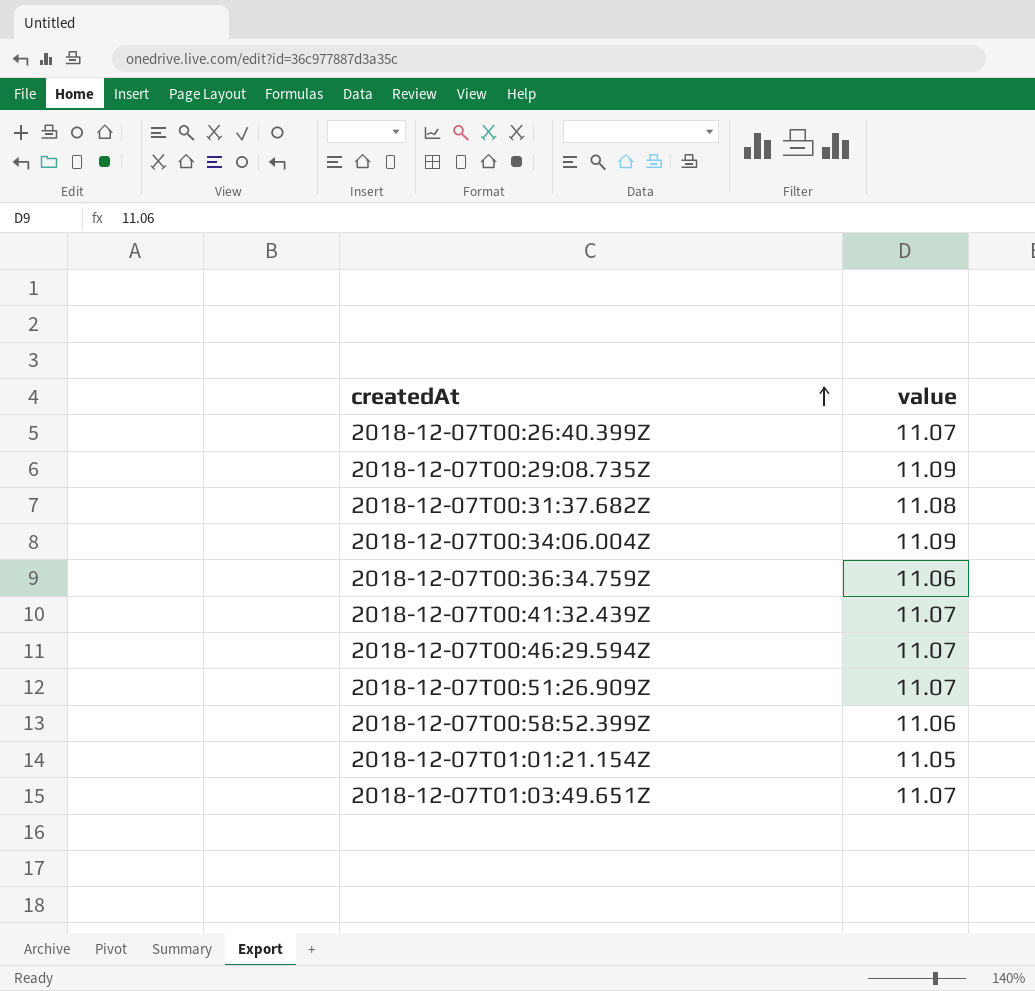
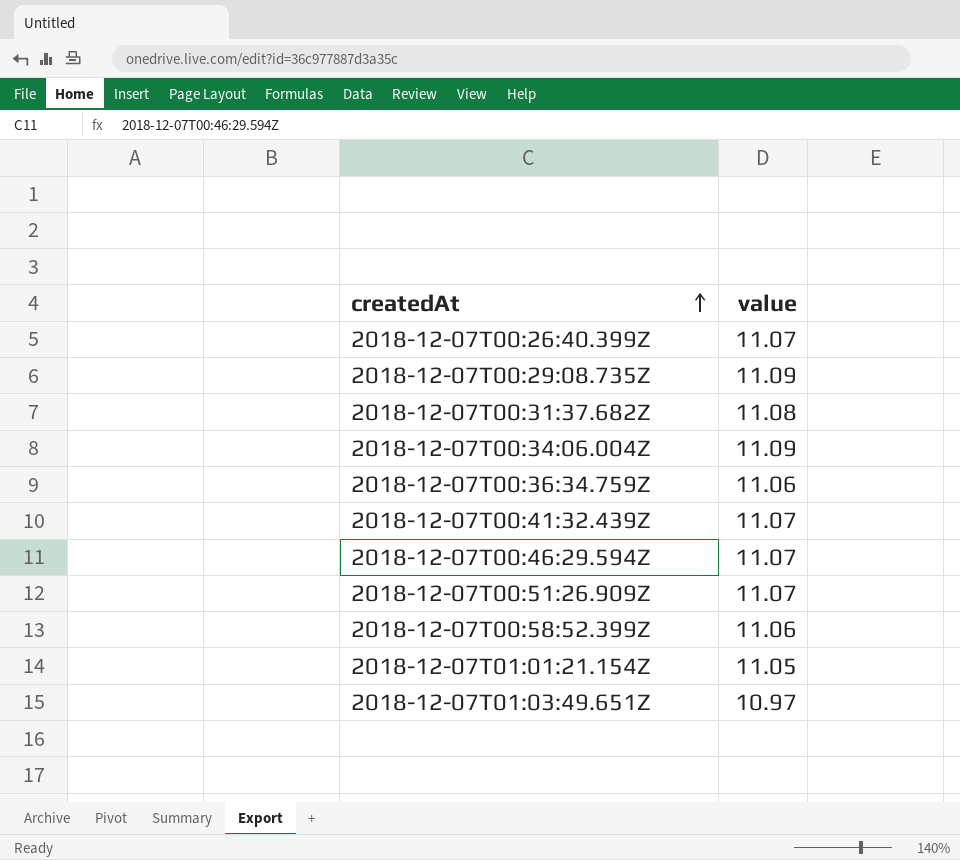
2018-12-07T01:03:49.651Z | value: 11.07 -> 10.97

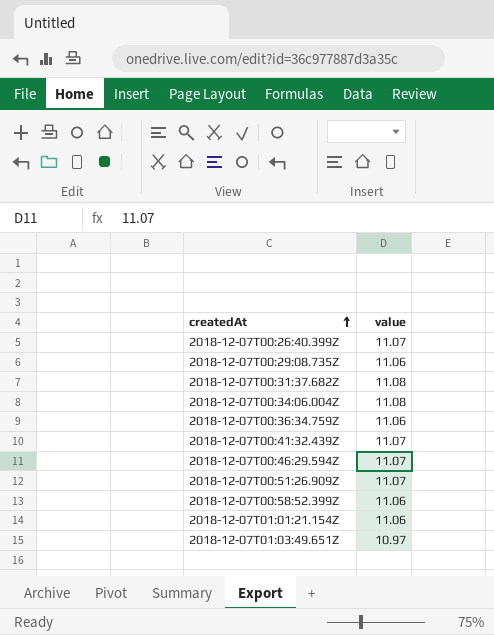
2018-12-07T00:29:08.735Z | value: 11.09 -> 11.06
2018-12-07T00:34:06.004Z | value: 11.09 -> 11.08
2018-12-07T01:01:21.154Z | value: 11.05 -> 11.06

